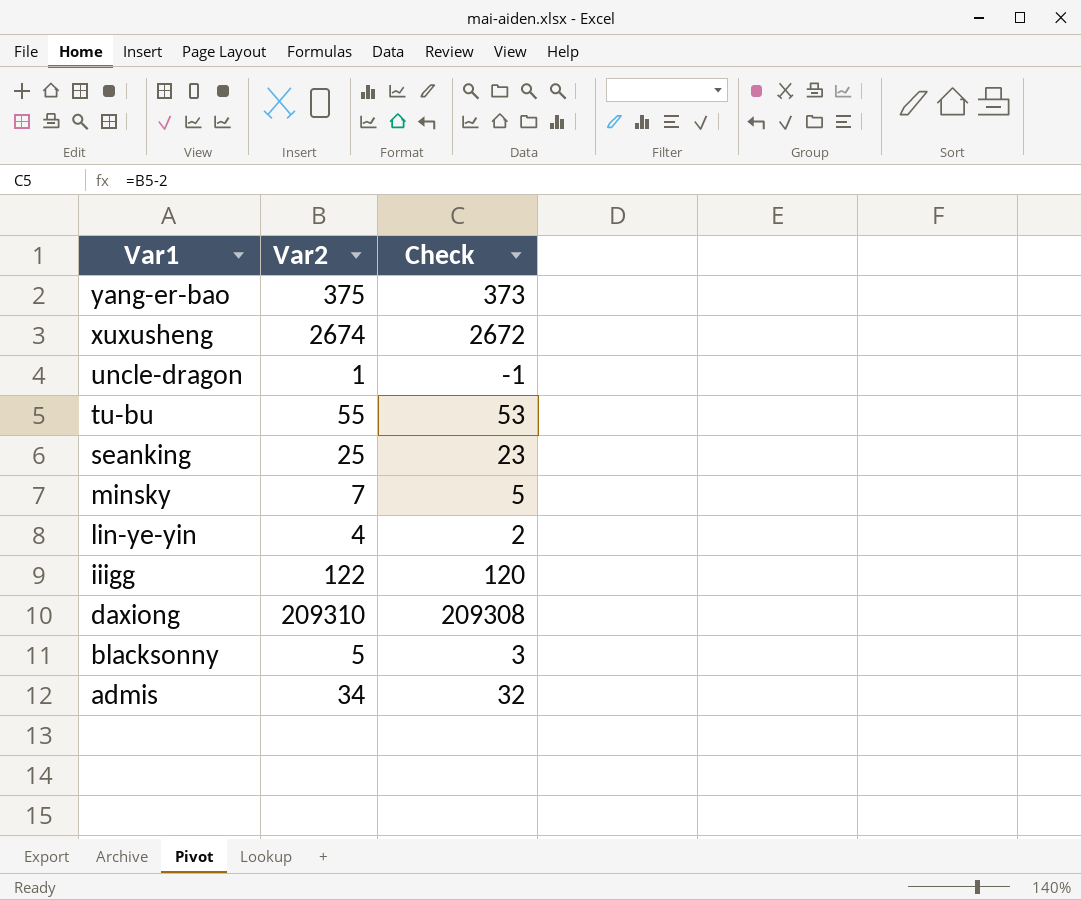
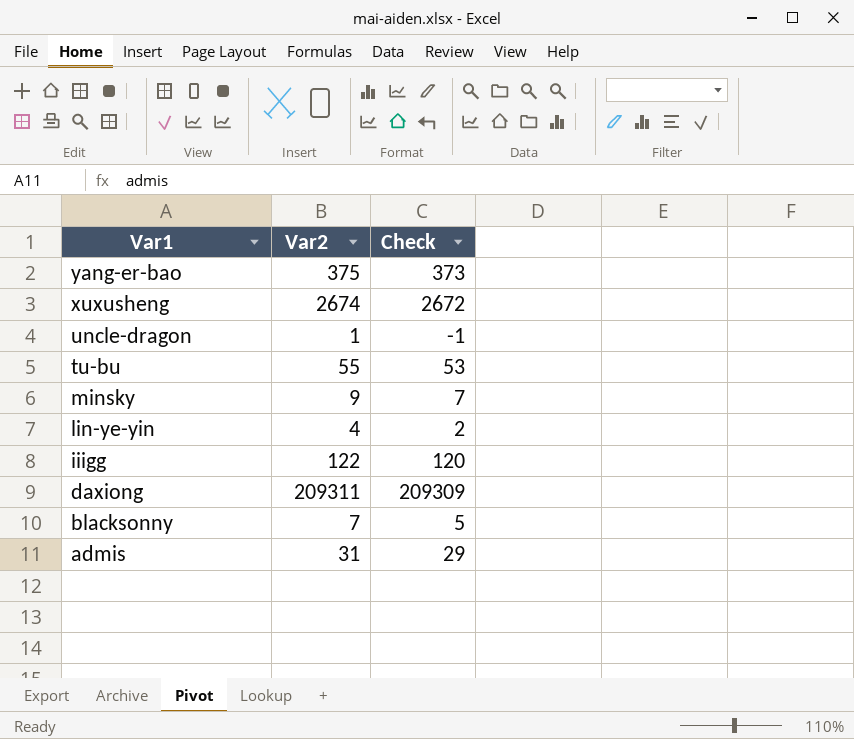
row seanking: 25 | 23 -> none
minsky | Var2: 7 -> 9
minsky | Check: 5 -> 7
daxiong | Var2: 209310 -> 209311
daxiong | Check: 209308 -> 209309
blacksonny | Var2: 5 -> 7
blacksonny | Check: 3 -> 5
admis | Var2: 34 -> 31
admis | Check: 32 -> 29

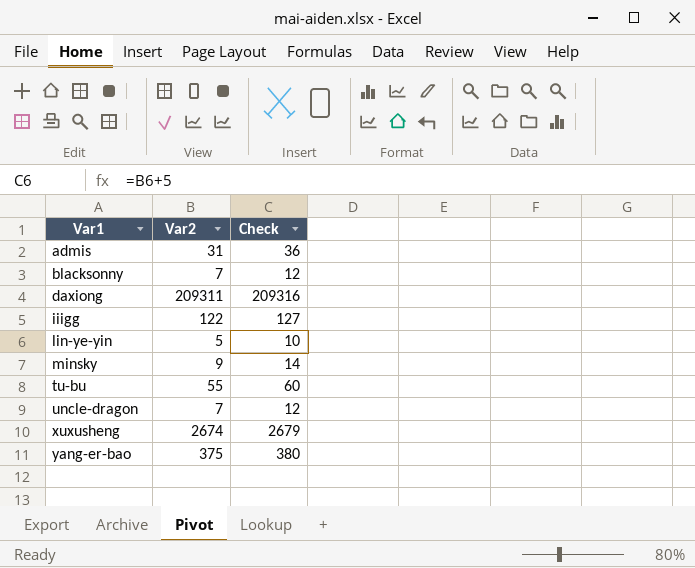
row order: Var1 descending -> Var1 ascending
column Check | formula: [Var2] - 2 -> [Var2] + 5
lin-ye-yin | Var2: 4 -> 5
uncle-dragon | Var2: 1 -> 7

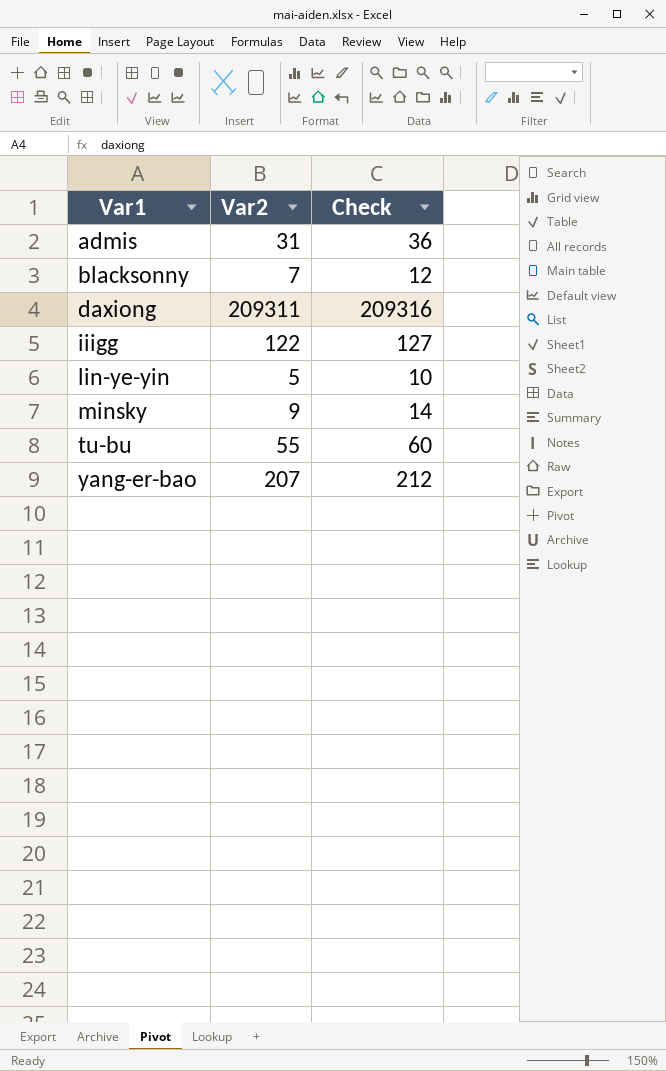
row uncle-dragon: 7 | 12 -> none
row xuxusheng: 2674 | 2679 -> none
yang-er-bao | Var2: 375 -> 207
yang-er-bao | Check: 380 -> 212

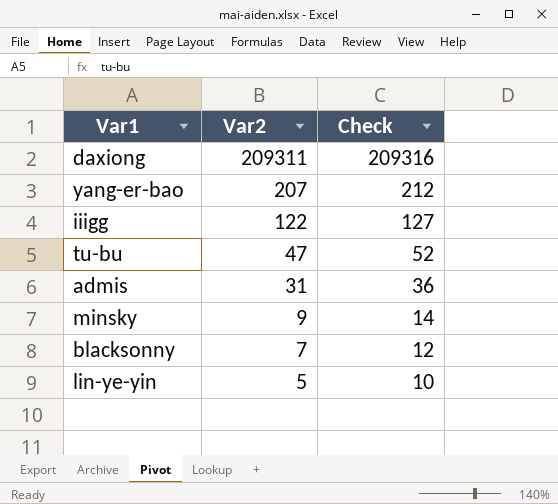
row order: Var1 ascending -> Var2 descending
tu-bu | Var2: 55 -> 47
tu-bu | Check: 60 -> 52

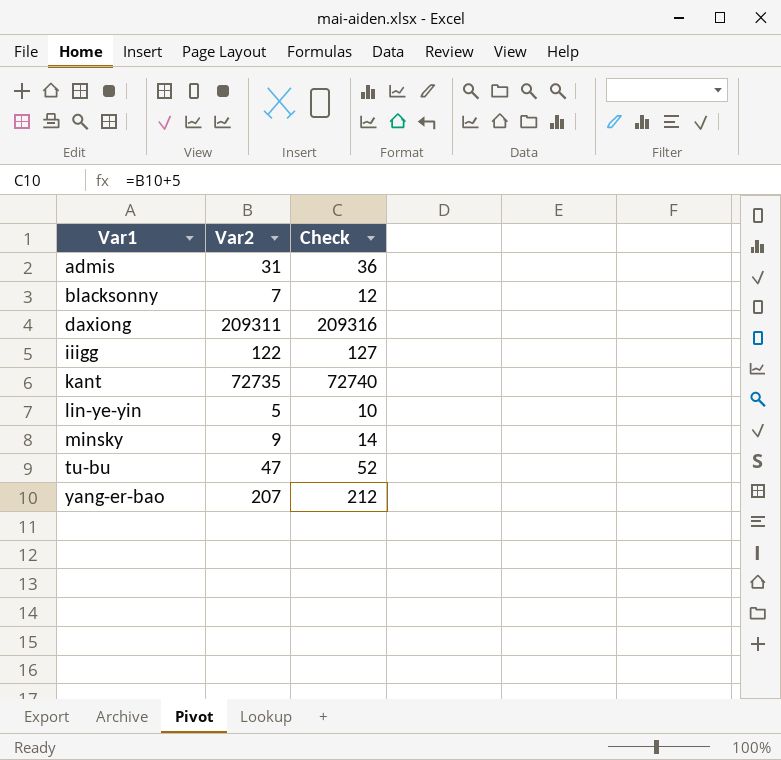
row order: Var2 descending -> Var1 ascending
row kant: none -> 72735 | 72740

